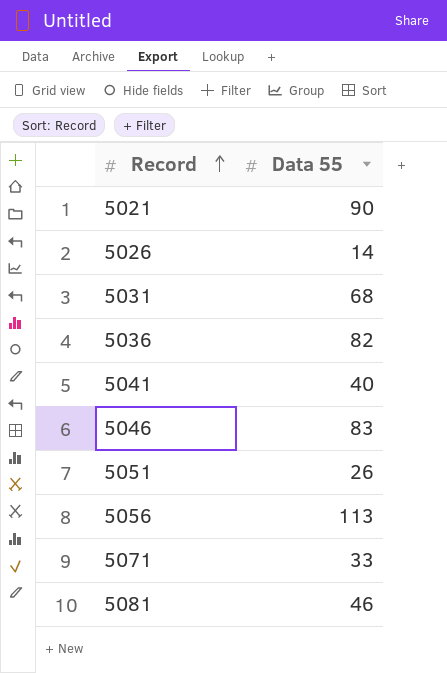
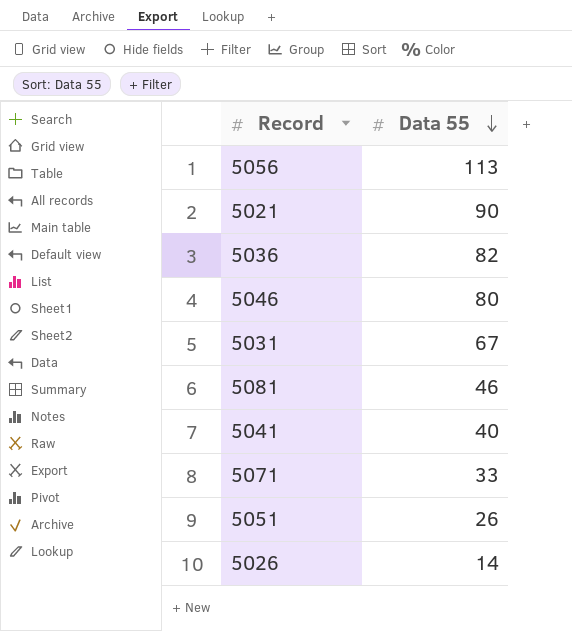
row order: Record ascending -> Data 55 descending
5046 | Data 55: 83 -> 80
5031 | Data 55: 68 -> 67

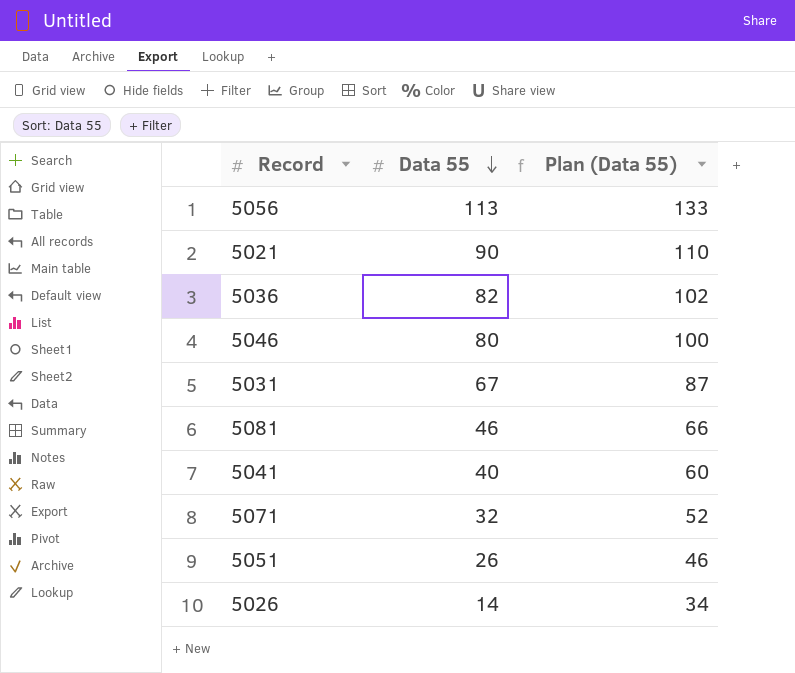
column Plan (Data 55) | formula: none -> [Data 55] + 20
5071 | Data 55: 33 -> 32

